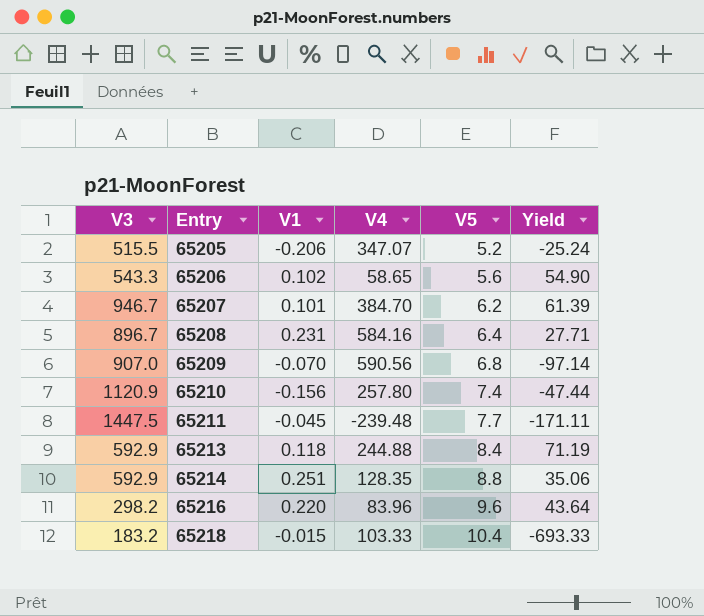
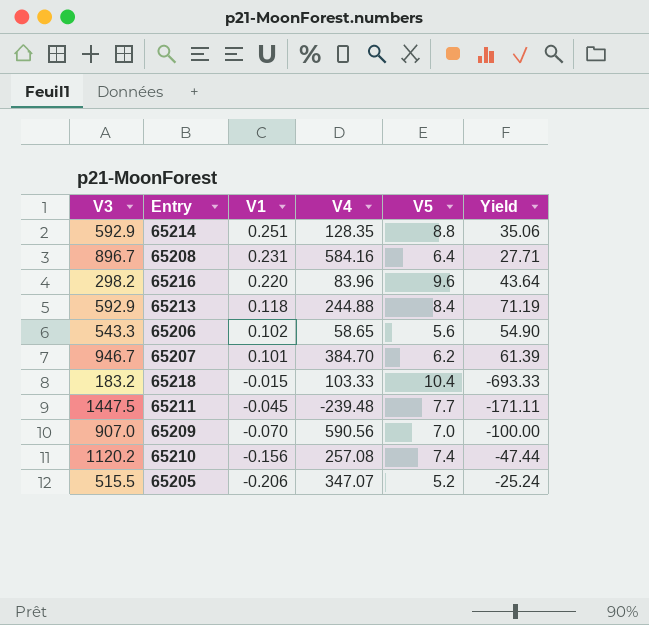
row order: Entry ascending -> V1 descending
65209 | V5: 6.8 -> 7.0
65209 | Yield: -97.14 -> -100.00
65210 | V3: 1120.9 -> 1120.2
65210 | V4: 257.80 -> 257.08

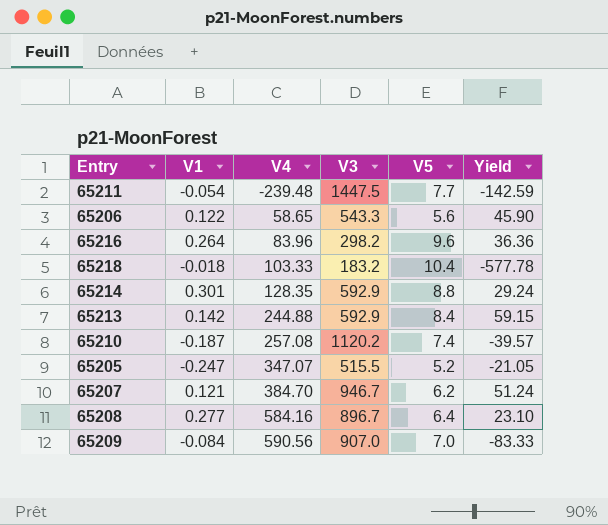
row order: V1 descending -> V4 ascending
column V3 | position: 1 -> 4
65211 | V1: -0.045 -> -0.054
65211 | Yield: -171.11 -> -142.59
65206 | V1: 0.102 -> 0.122
65206 | Yield: 54.90 -> 45.90
65216 | V1: 0.220 -> 0.264
65216 | Yield: 43.64 -> 36.36
65218 | V1: -0.015 -> -0.018
65218 | Yield: -693.33 -> -577.78
65214 | V1: 0.251 -> 0.301
65214 | Yield: 35.06 -> 29.24
65213 | V1: 0.118 -> 0.142
65213 | Yield: 71.19 -> 59.15
65210 | V1: -0.156 -> -0.187
65210 | Yield: -47.44 -> -39.57
65205 | V1: -0.206 -> -0.247
65205 | Yield: -25.24 -> -21.05
65207 | V1: 0.101 -> 0.121
65207 | Yield: 61.39 -> 51.24
65208 | V1: 0.231 -> 0.277
65208 | Yield: 27.71 -> 23.10
65209 | V1: -0.070 -> -0.084
65209 | Yield: -100.00 -> -83.33

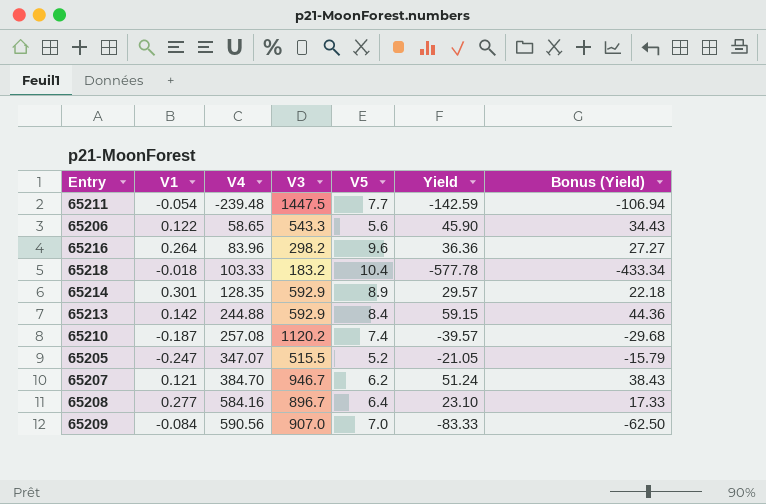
column Bonus (Yield) | formula: none -> [Yield] * 0.75
65214 | V5: 8.8 -> 8.9
65214 | Yield: 29.24 -> 29.57

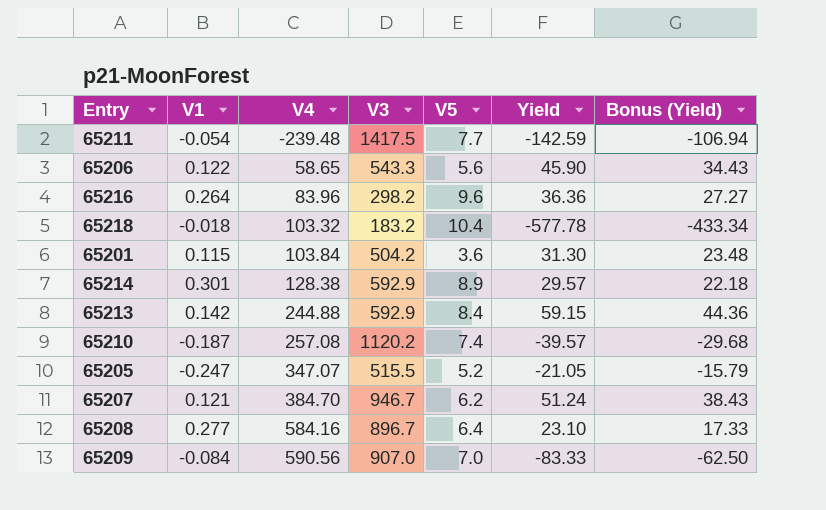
65211 | V3: 1447.5 -> 1417.5
65218 | V4: 103.33 -> 103.32
row 65201: none -> 0.115 | 103.84 | 504.2 | 3.6 | 31.30 | 23.48
65214 | V4: 128.35 -> 128.38

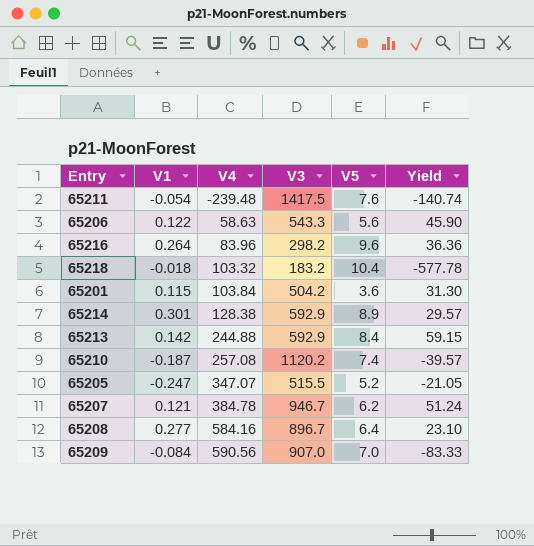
column Bonus (Yield) | formula: [Yield] * 0.75 -> none
65211 | V5: 7.7 -> 7.6
65211 | Yield: -142.59 -> -140.74
65206 | V4: 58.65 -> 58.63
65207 | V4: 384.70 -> 384.78

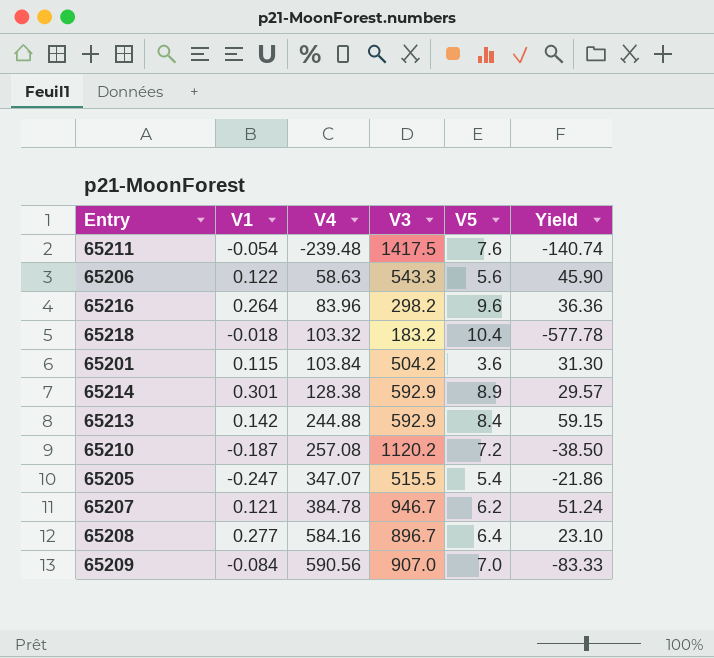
65210 | V5: 7.4 -> 7.2
65210 | Yield: -39.57 -> -38.50
65205 | V5: 5.2 -> 5.4
65205 | Yield: -21.05 -> -21.86

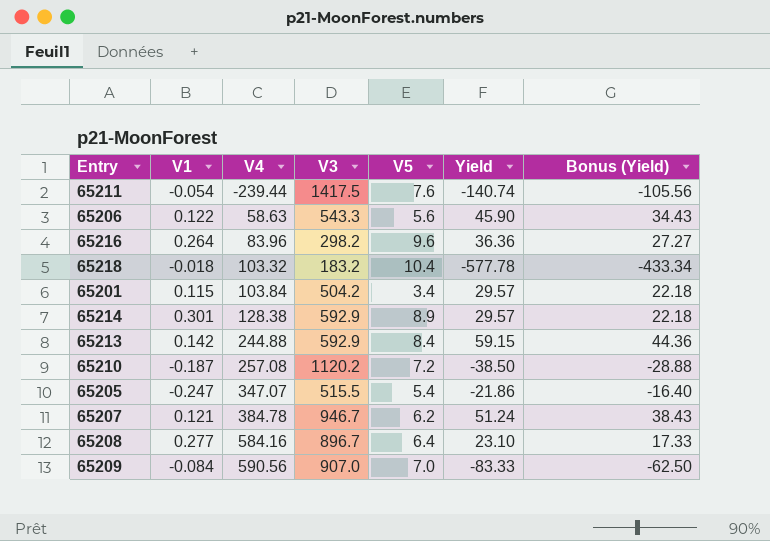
column Bonus (Yield) | formula: none -> [Yield] * 0.75
65211 | V4: -239.48 -> -239.44
65201 | V5: 3.6 -> 3.4
65201 | Yield: 31.30 -> 29.57

